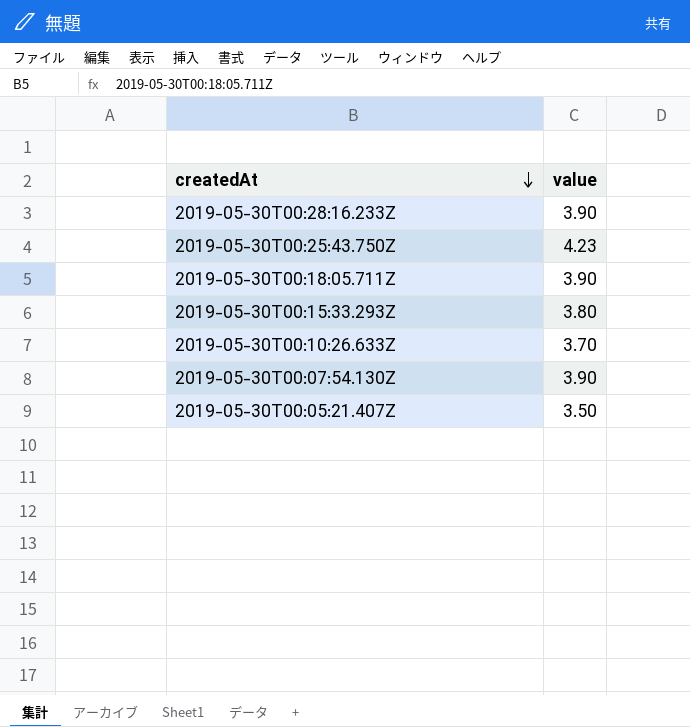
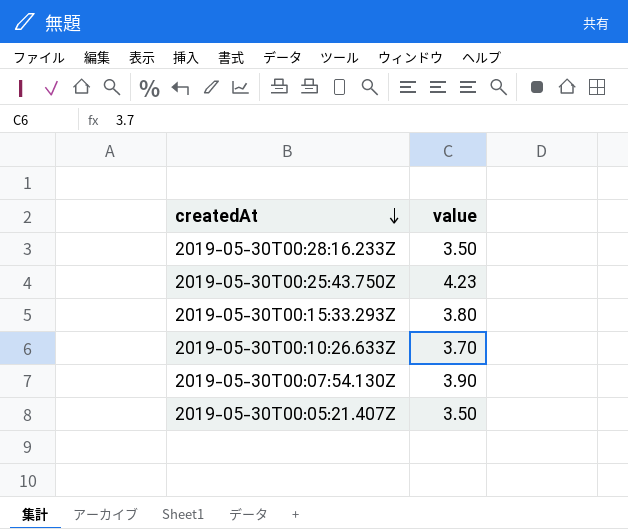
row 2019-05-30T00:18:05.711Z: 3.90 -> none
2019-05-30T00:28:16.233Z | value: 3.90 -> 3.50

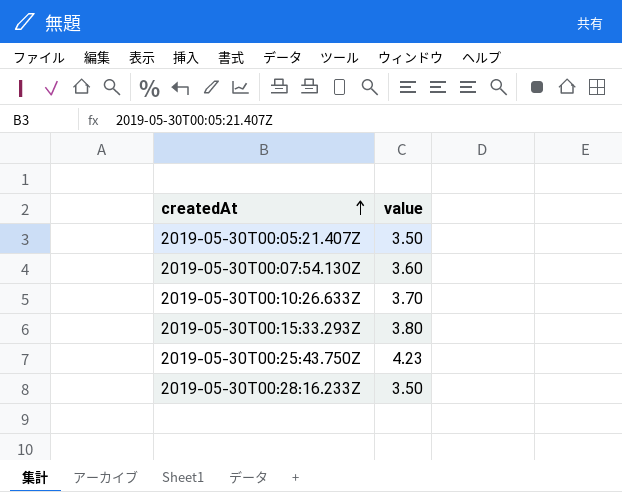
row order: createdAt descending -> createdAt ascending
2019-05-30T00:07:54.130Z | value: 3.90 -> 3.60

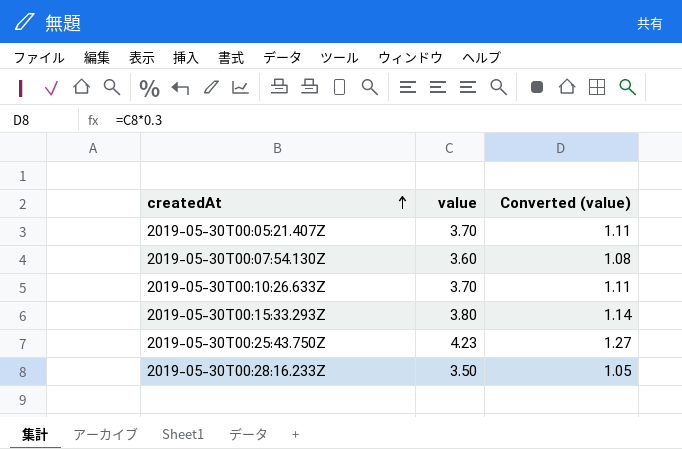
column Converted (value) | formula: none -> [value] * 0.3
2019-05-30T00:05:21.407Z | value: 3.50 -> 3.70

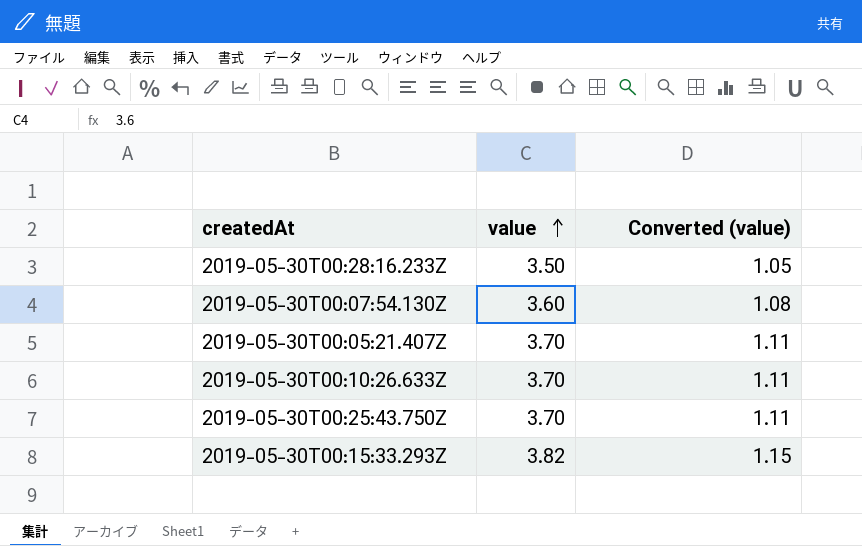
row order: createdAt ascending -> value ascending
2019-05-30T00:25:43.750Z | value: 4.23 -> 3.70
2019-05-30T00:25:43.750Z | Converted (value): 1.27 -> 1.11
2019-05-30T00:15:33.293Z | value: 3.80 -> 3.82
2019-05-30T00:15:33.293Z | Converted (value): 1.14 -> 1.15

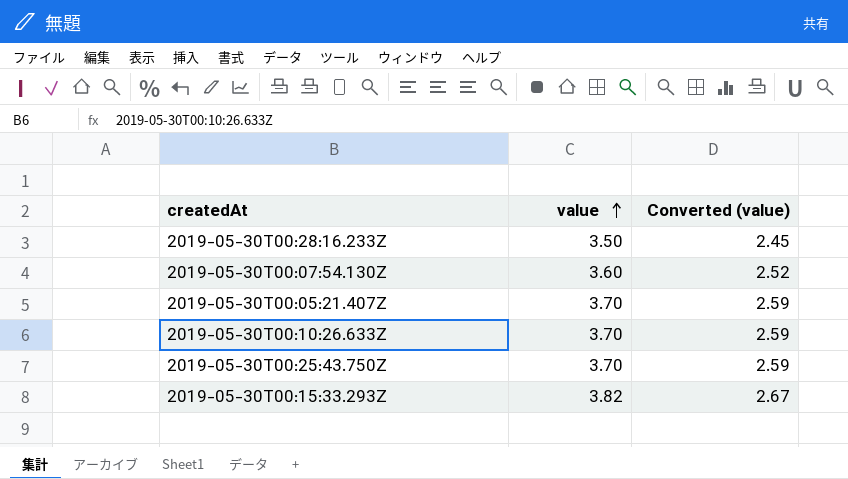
column Converted (value) | formula: [value] * 0.3 -> [value] * 0.7

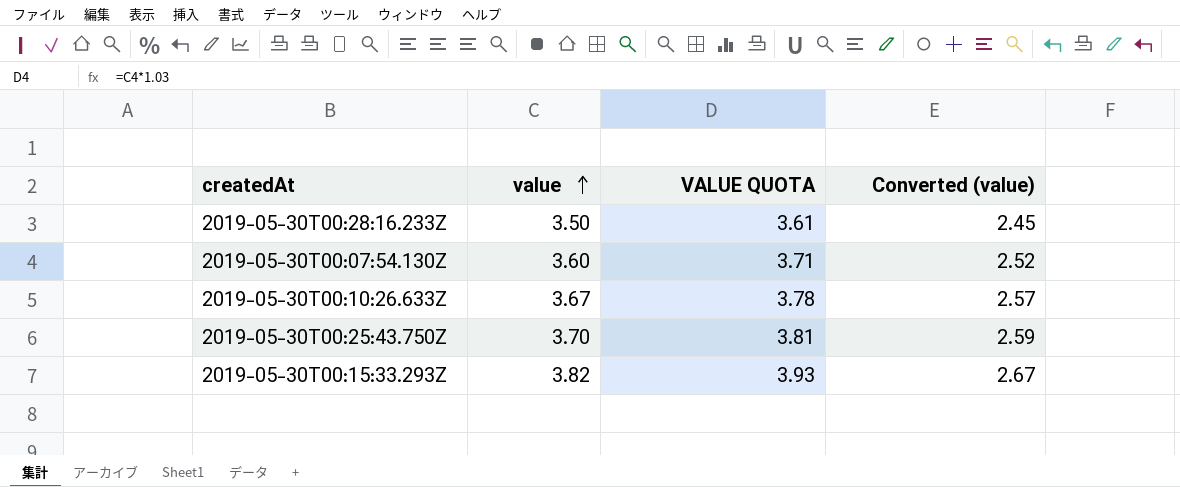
column VALUE QUOTA | formula: none -> [value] * 1.03
row 2019-05-30T00:05:21.407Z: 3.70 | 2.59 -> none
2019-05-30T00:10:26.633Z | value: 3.70 -> 3.67
2019-05-30T00:10:26.633Z | Converted (value): 2.59 -> 2.57

